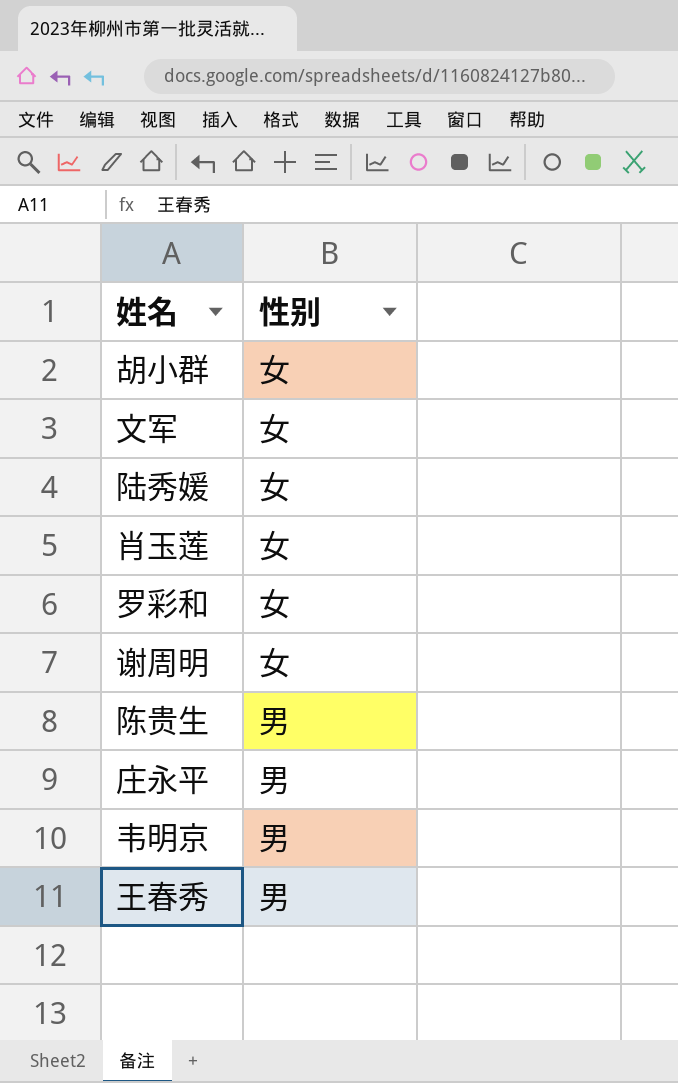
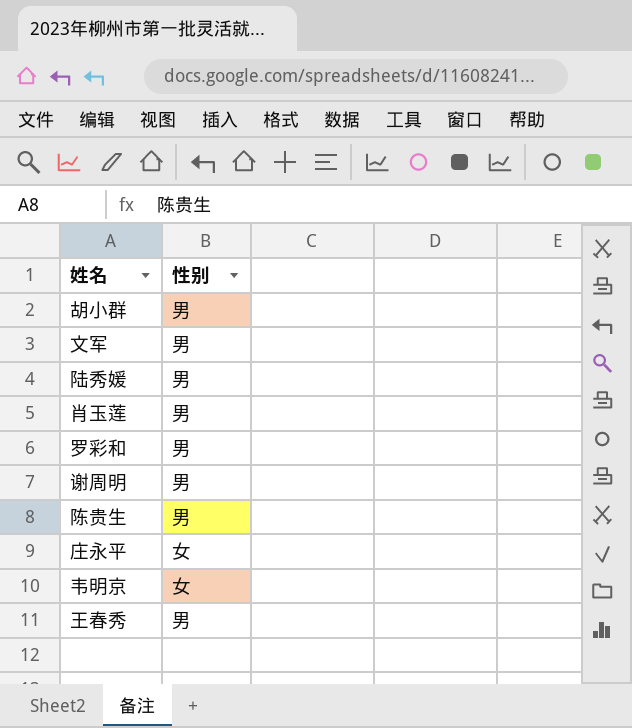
胡小群 | 性别: 女 -> 男
文军 | 性别: 女 -> 男
陆秀媛 | 性别: 女 -> 男
肖玉莲 | 性别: 女 -> 男
罗彩和 | 性别: 女 -> 男
谢周明 | 性别: 女 -> 男
庄永平 | 性别: 男 -> 女
韦明京 | 性别: 男 -> 女

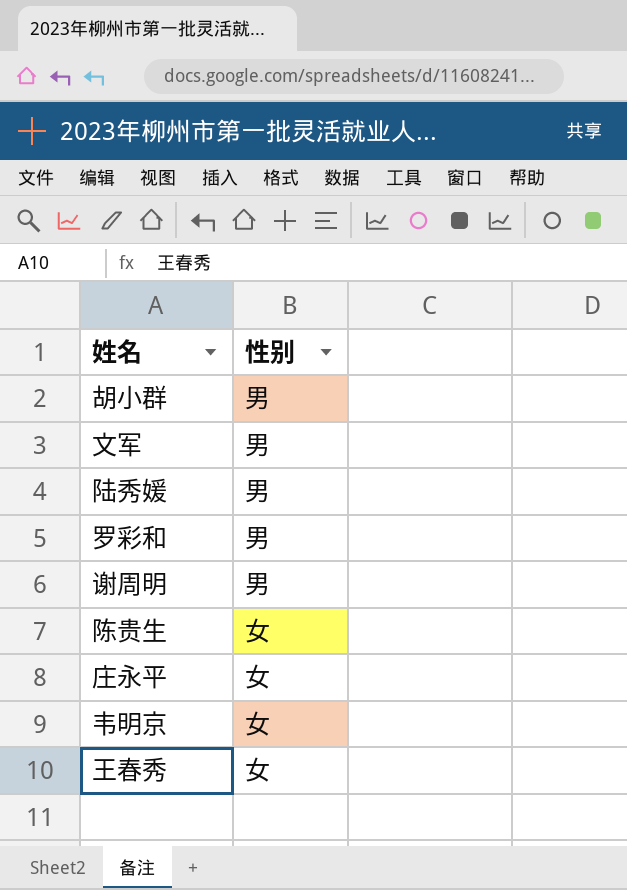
row 肖玉莲: 男 -> none
陈贵生 | 性别: 男 -> 女
王春秀 | 性别: 男 -> 女

